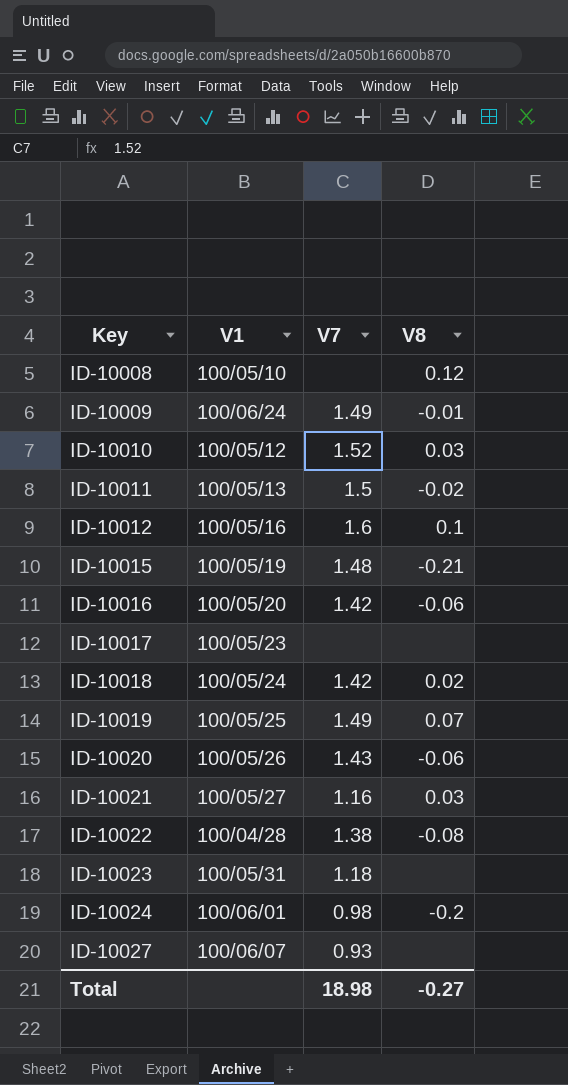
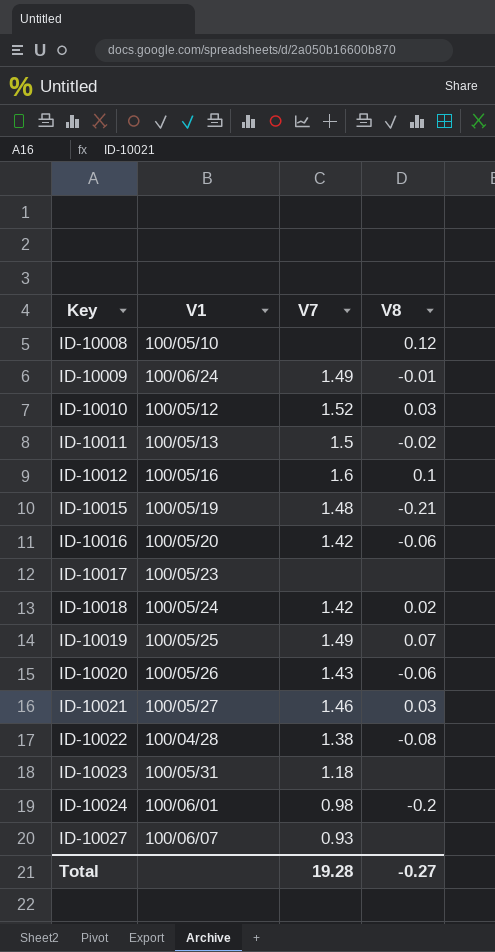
ID-10021 | V7: 1.16 -> 1.46
Total | V7: 18.98 -> 19.28

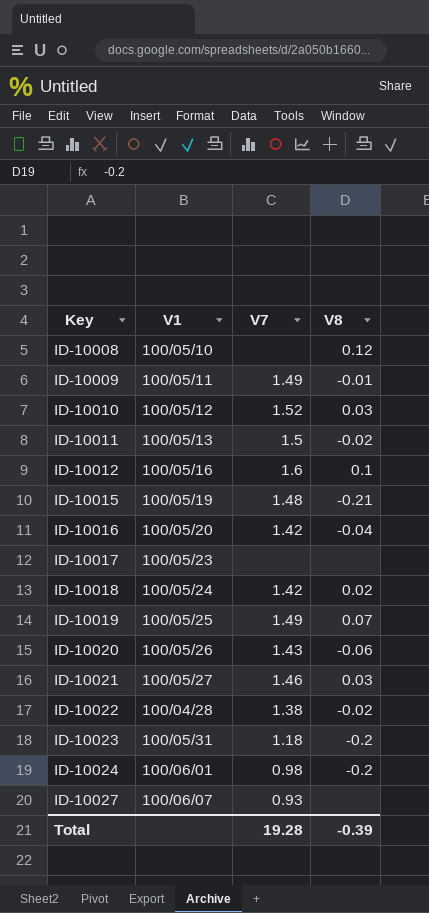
ID-10009 | V1: 100/06/24 -> 100/05/11
ID-10016 | V8: -0.06 -> -0.04
ID-10022 | V8: -0.08 -> -0.02
ID-10023 | V8: none -> -0.2
Total | V8: -0.27 -> -0.39

